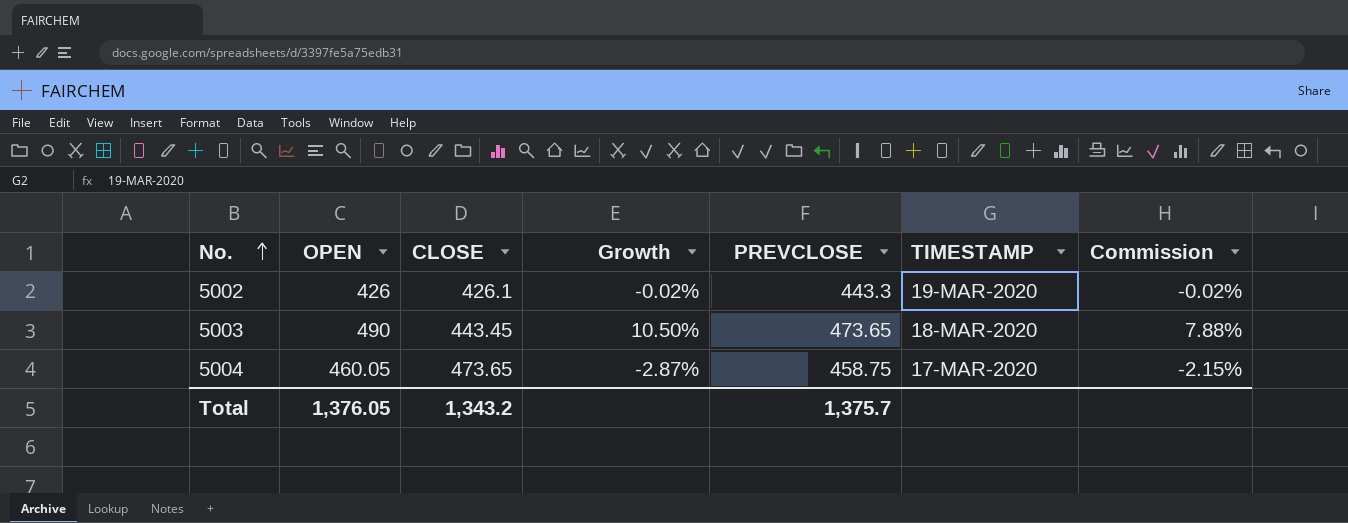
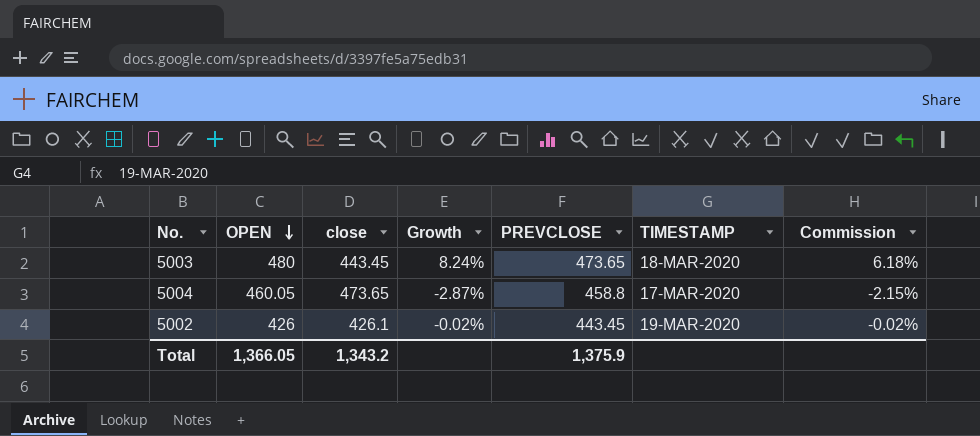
row order: No. ascending -> OPEN descending
column name: CLOSE -> close
5003 | OPEN: 490 -> 480
5003 | Growth: 10.50% -> 8.24%
5003 | Commission: 7.88% -> 6.18%
5004 | PREVCLOSE: 458.75 -> 458.8
5002 | PREVCLOSE: 443.3 -> 443.45
Total | OPEN: 1,376.05 -> 1,366.05
Total | PREVCLOSE: 1,375.7 -> 1,375.9

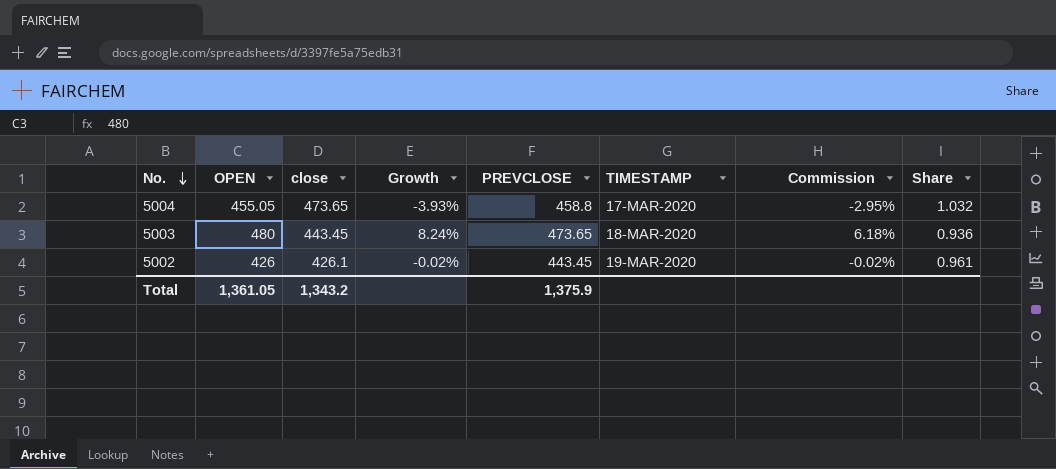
row order: OPEN descending -> No. descending
column Share | formula: none -> [close] / [PREVCLOSE]
5004 | OPEN: 460.05 -> 455.05
5004 | Growth: -2.87% -> -3.93%
5004 | Commission: -2.15% -> -2.95%
Total | OPEN: 1,366.05 -> 1,361.05

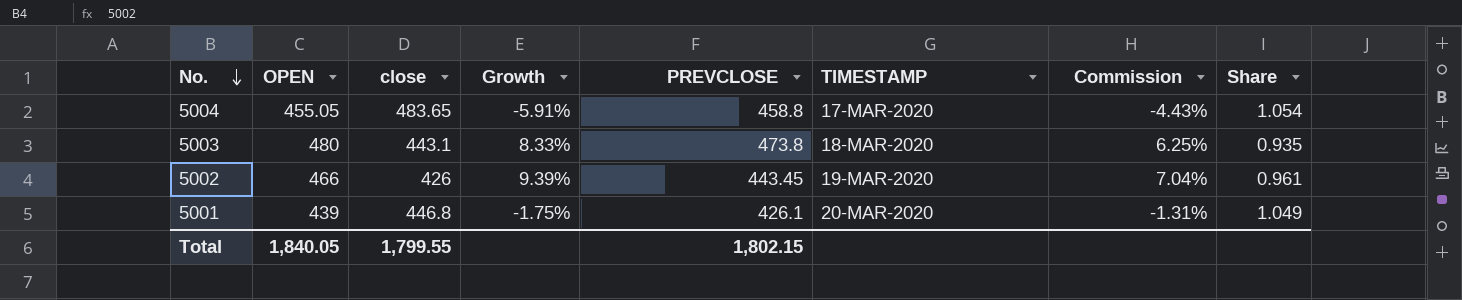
5004 | close: 473.65 -> 483.65
5004 | Growth: -3.93% -> -5.91%
5004 | Commission: -2.95% -> -4.43%
5004 | Share: 1.032 -> 1.054
5003 | close: 443.45 -> 443.1
5003 | Growth: 8.24% -> 8.33%
5003 | PREVCLOSE: 473.65 -> 473.8
5003 | Commission: 6.18% -> 6.25%
5003 | Share: 0.936 -> 0.935
5002 | OPEN: 426 -> 466
5002 | close: 426.1 -> 426
5002 | Growth: -0.02% -> 9.39%
5002 | Commission: -0.02% -> 7.04%
row 5001: none -> 439 | 446.8 | -1.75% | 426.1 | 20-MAR-2020 | -1.31% | 1.049
Total | OPEN: 1,361.05 -> 1,840.05
Total | close: 1,343.2 -> 1,799.55
Total | PREVCLOSE: 1,375.9 -> 1,802.15

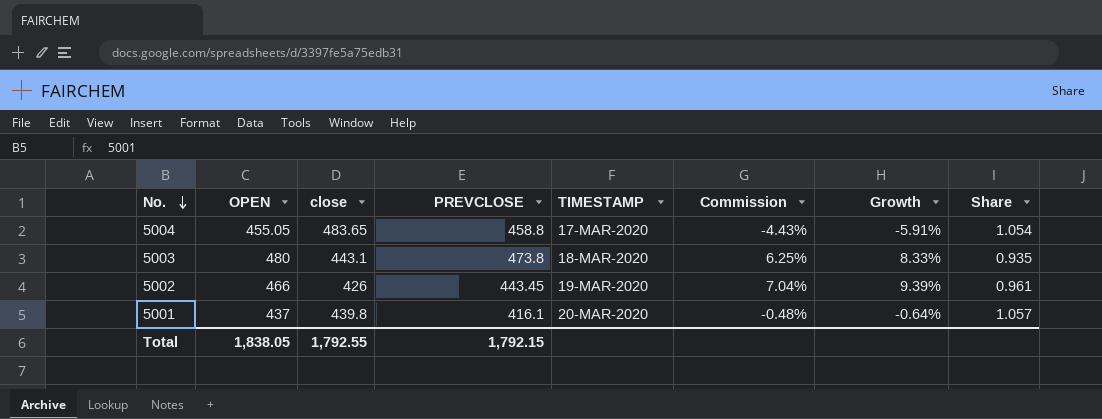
column Growth | position: 4 -> 7
5001 | OPEN: 439 -> 437
5001 | close: 446.8 -> 439.8
5001 | PREVCLOSE: 426.1 -> 416.1
5001 | Commission: -1.31% -> -0.48%
5001 | Growth: -1.75% -> -0.64%
5001 | Share: 1.049 -> 1.057
Total | OPEN: 1,840.05 -> 1,838.05
Total | close: 1,799.55 -> 1,792.55
Total | PREVCLOSE: 1,802.15 -> 1,792.15

